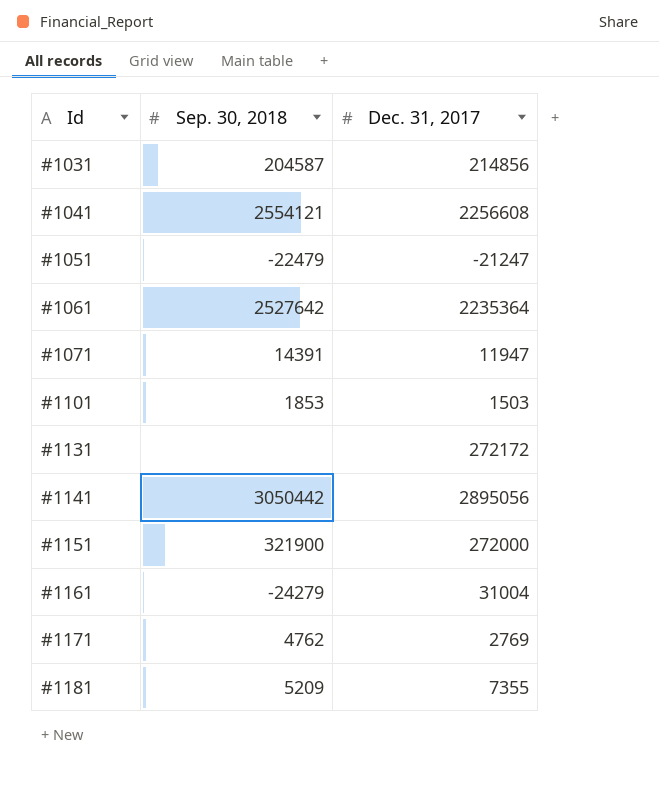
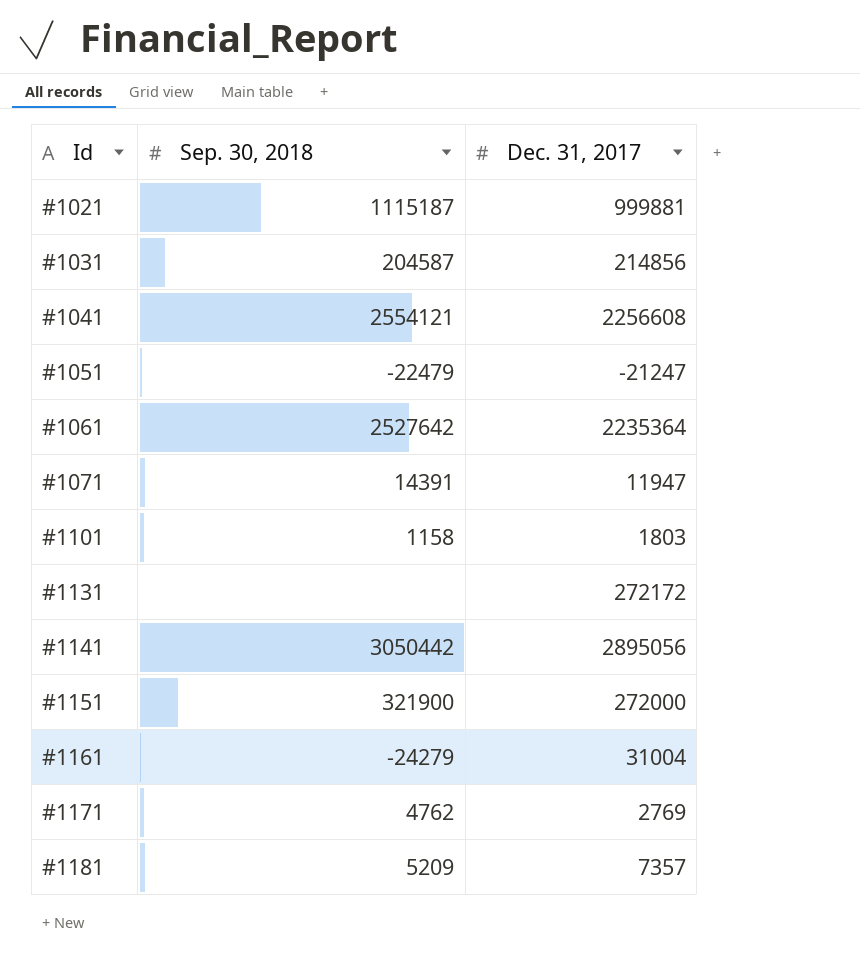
row #1021: none -> 1115187 | 999881
#1101 | Sep. 30, 2018: 1853 -> 1158
#1101 | Dec. 31, 2017: 1503 -> 1803
#1181 | Dec. 31, 2017: 7355 -> 7357

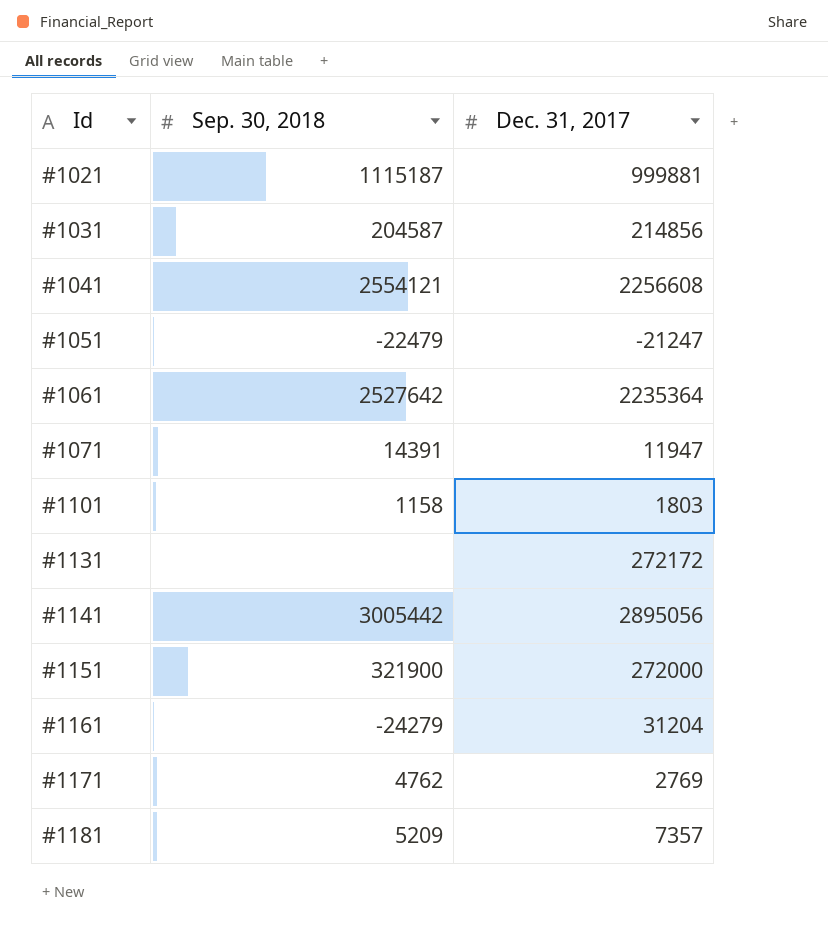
#1141 | Sep. 30, 2018: 3050442 -> 3005442
#1161 | Dec. 31, 2017: 31004 -> 31204

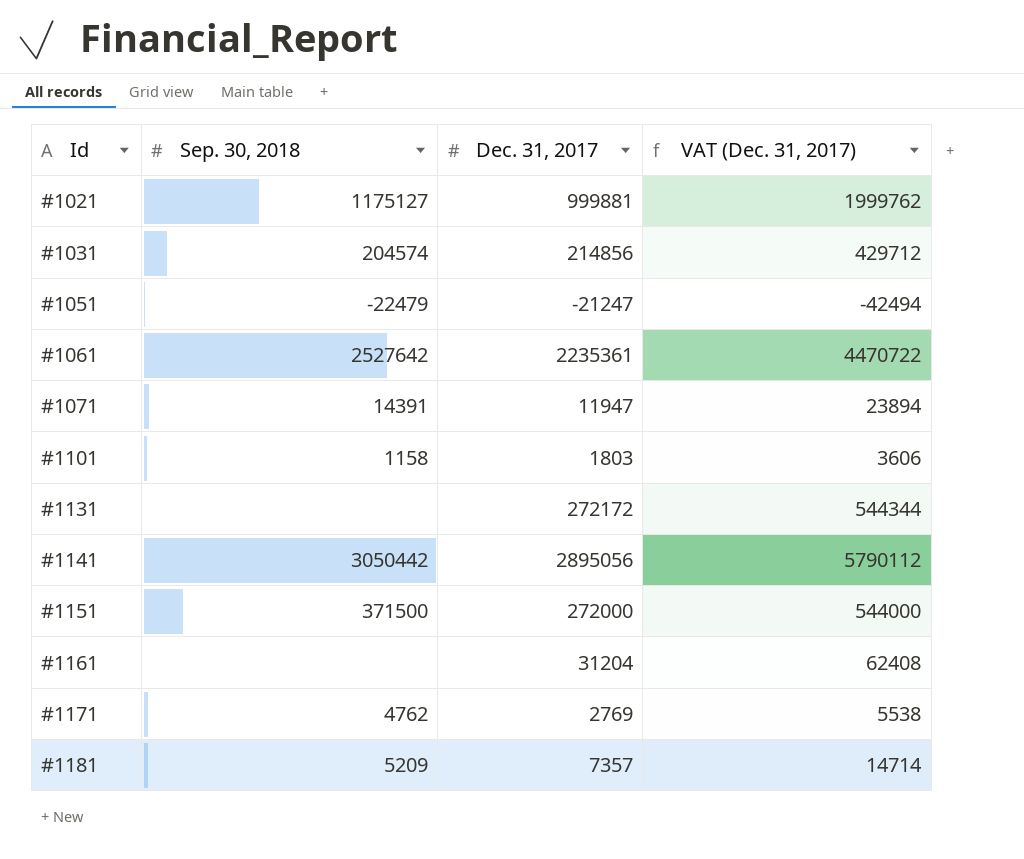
column VAT (Dec. 31, 2017) | formula: none -> [Dec. 31, 2017] * 2
row #1041: 2554121 | 2256608 -> none
#1021 | Sep. 30, 2018: 1115187 -> 1175127
#1031 | Sep. 30, 2018: 204587 -> 204574
#1061 | Dec. 31, 2017: 2235364 -> 2235361
#1141 | Sep. 30, 2018: 3005442 -> 3050442
#1151 | Sep. 30, 2018: 321900 -> 371500
#1161 | Sep. 30, 2018: -24279 -> none

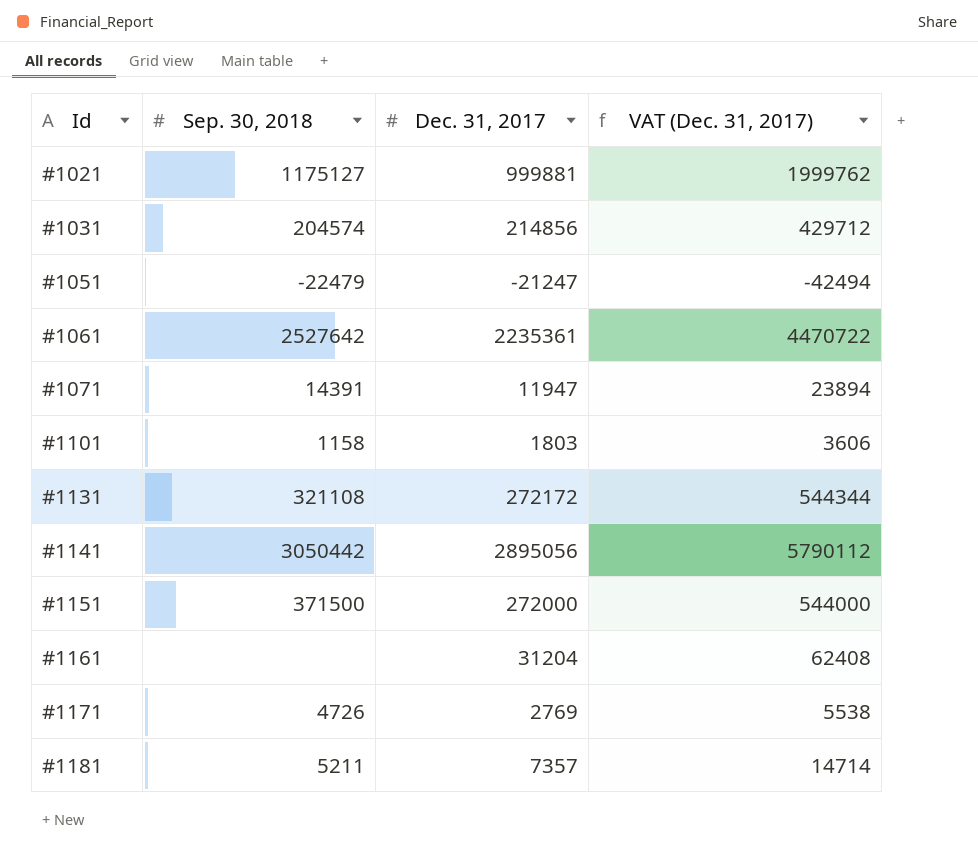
#1131 | Sep. 30, 2018: none -> 321108
#1171 | Sep. 30, 2018: 4762 -> 4726
#1181 | Sep. 30, 2018: 5209 -> 5211

